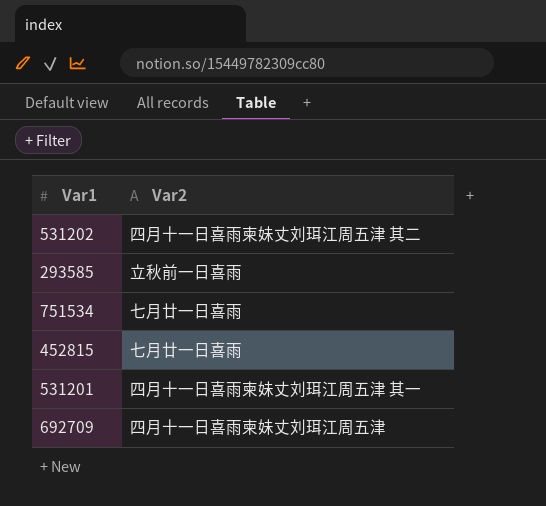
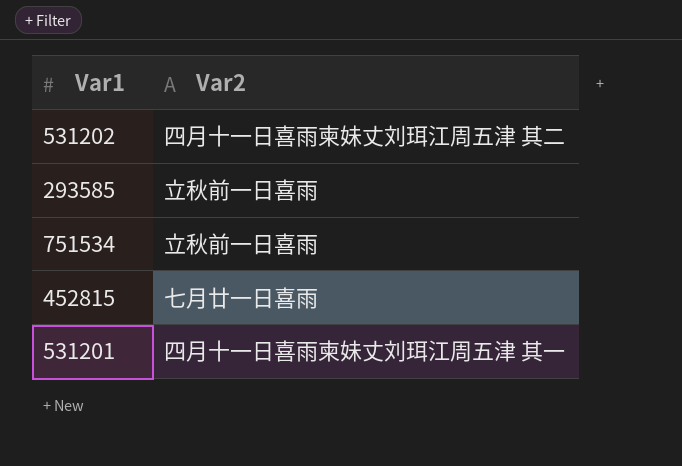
row 692709: 四月十一日喜雨柬妹丈刘珥江周五津 -> none
751534 | Var2: 七月廿一日喜雨 -> 立秋前一日喜雨

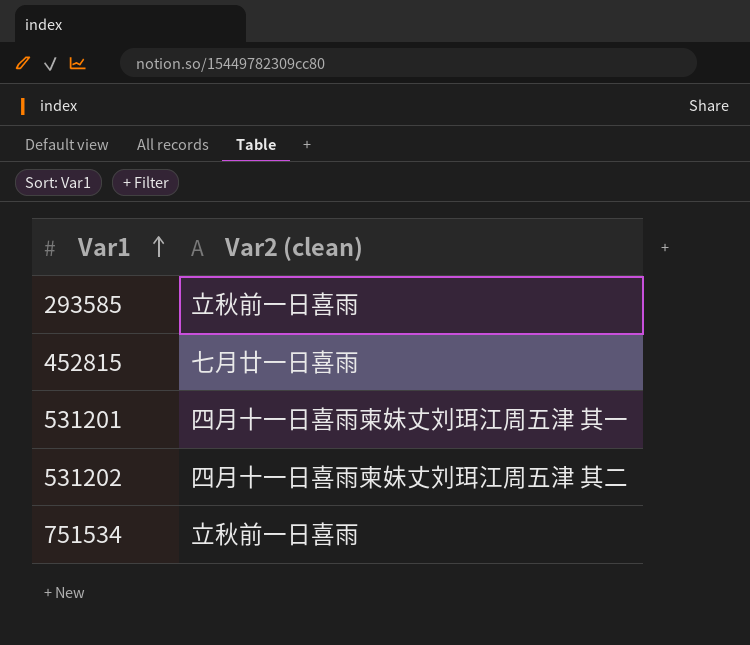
row order: none -> Var1 ascending
column name: Var2 -> Var2 (clean)

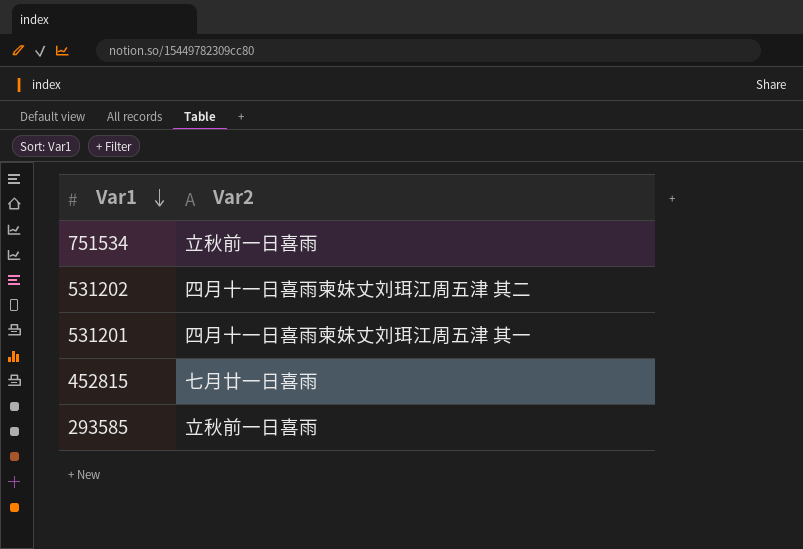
row order: Var1 ascending -> Var1 descending
column name: Var2 (clean) -> Var2

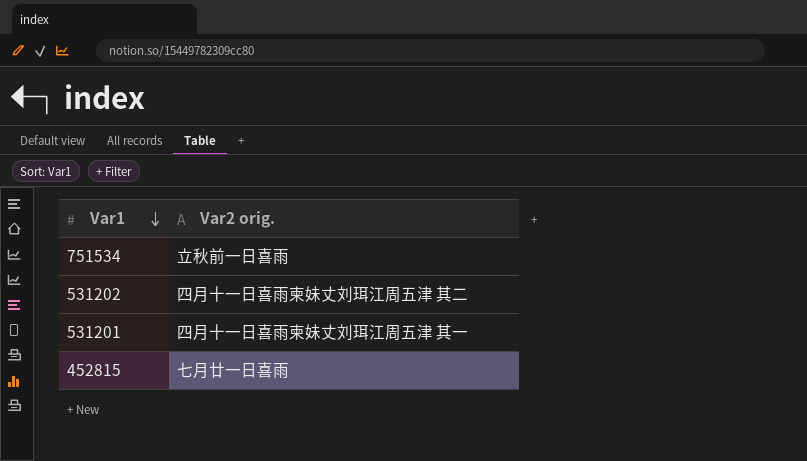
column name: Var2 -> Var2 orig.
row 293585: 立秋前一日喜雨 -> none

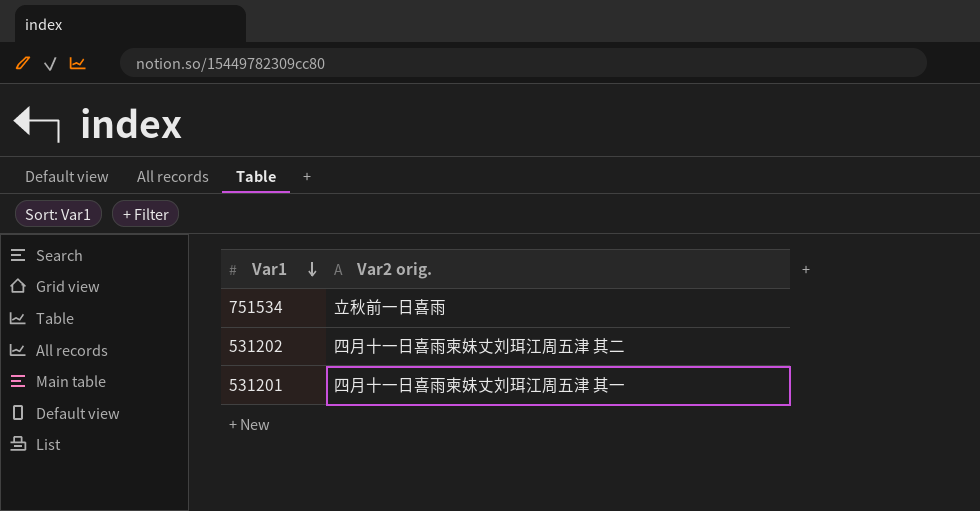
row 452815: 七月廿一日喜雨 -> none

